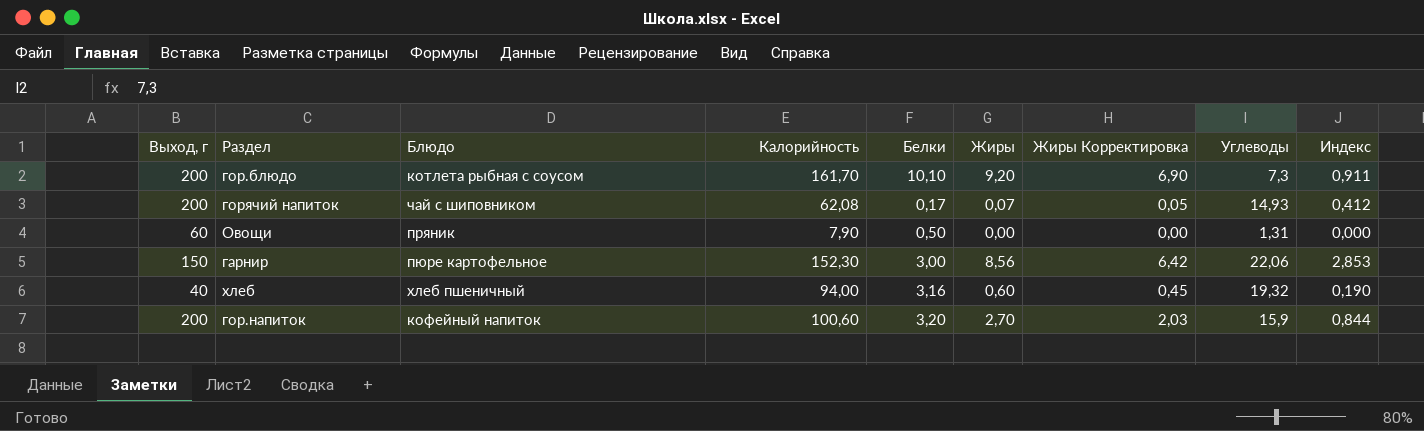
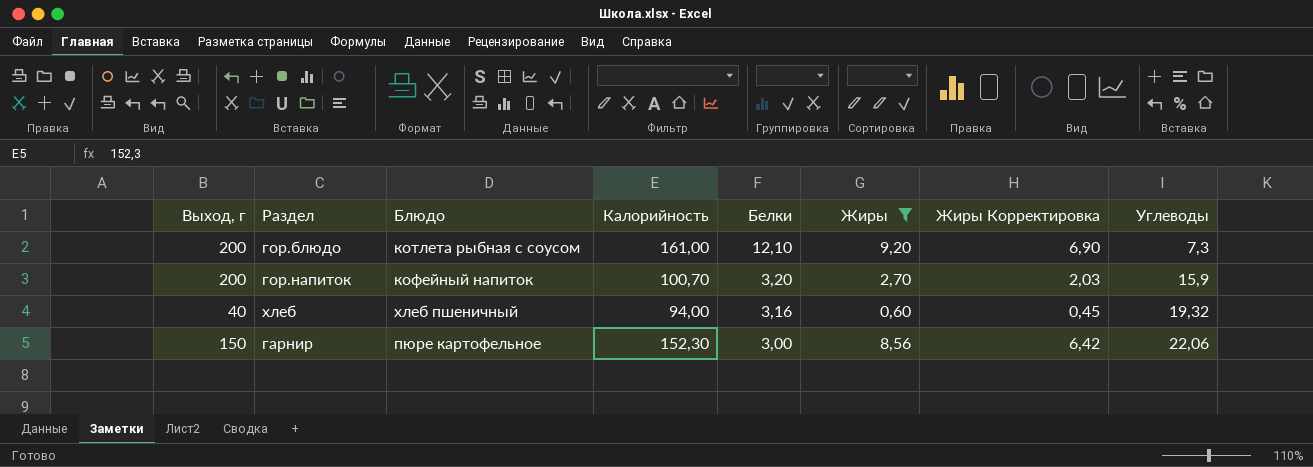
filter: none -> Жиры >= 0,60
row order: none -> Белки descending
column Индекс | formula: [Жиры] / [Белки] -> none
гор.блюдо | Калорийность: 161,70 -> 161,00
гор.блюдо | Белки: 10,10 -> 12,10
гор.напиток | Калорийность: 100,60 -> 100,70

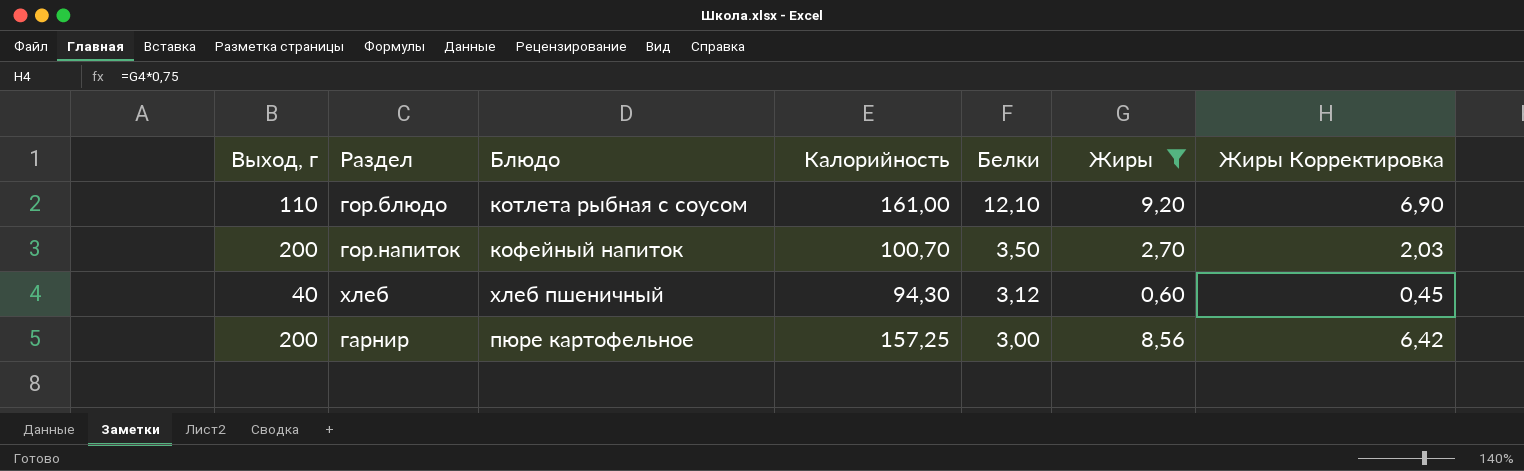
column Углеводы | position: 8 -> none
гор.блюдо | Выход, г: 200 -> 110
гор.напиток | Белки: 3,20 -> 3,50
хлеб | Калорийность: 94,00 -> 94,30
хлеб | Белки: 3,16 -> 3,12
гарнир | Выход, г: 150 -> 200
гарнир | Калорийность: 152,30 -> 157,25

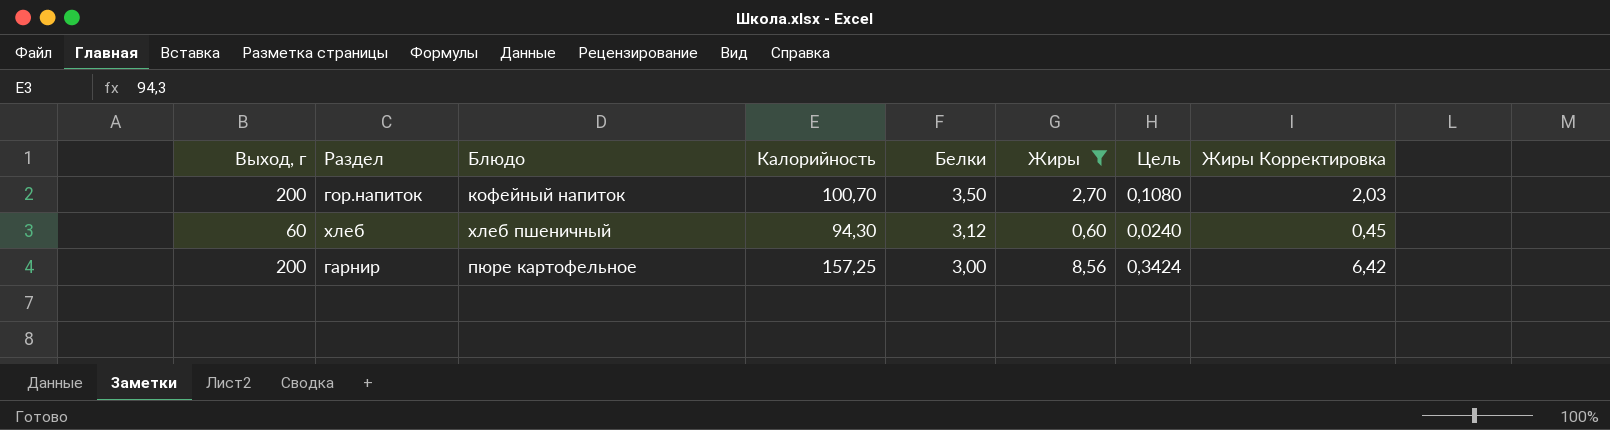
column Цель | formula: none -> [Жиры] * 0,04
row гор.блюдо: 110 | котлета рыбная с соусом | 161,00 | 12,10 | 9,20 | 6,90 -> none
хлеб | Выход, г: 40 -> 60

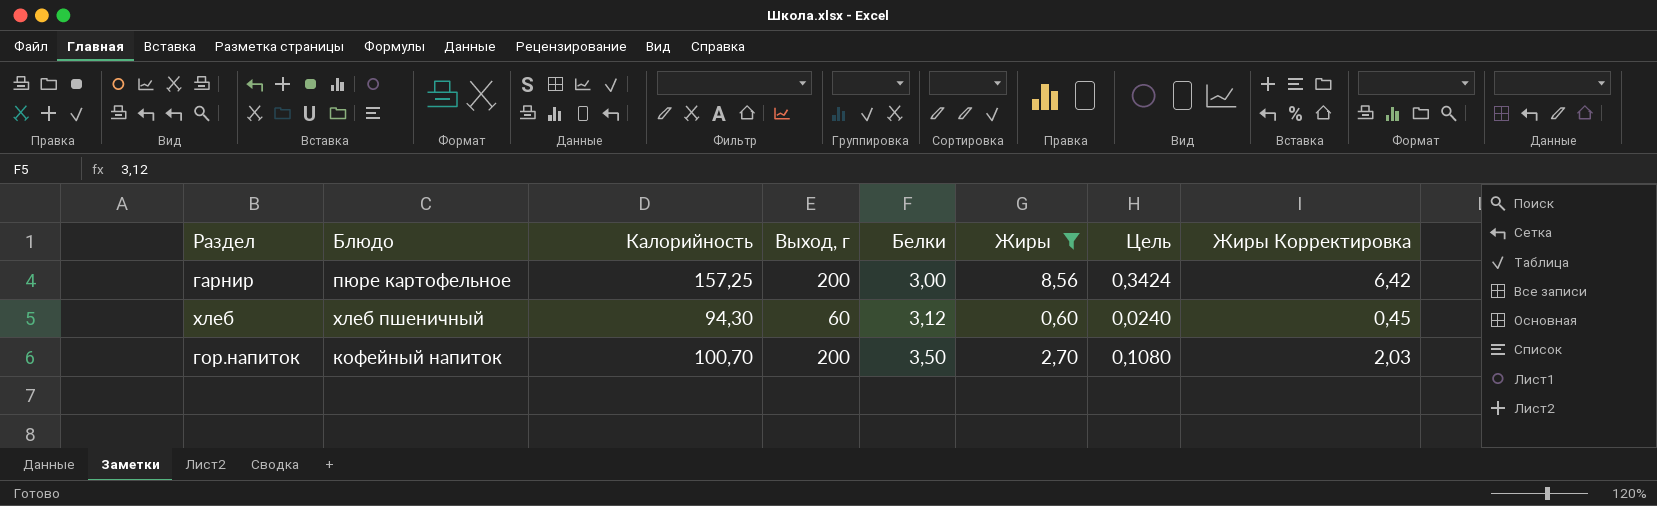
row order: Белки descending -> Белки ascending
column Выход, г | position: 1 -> 4

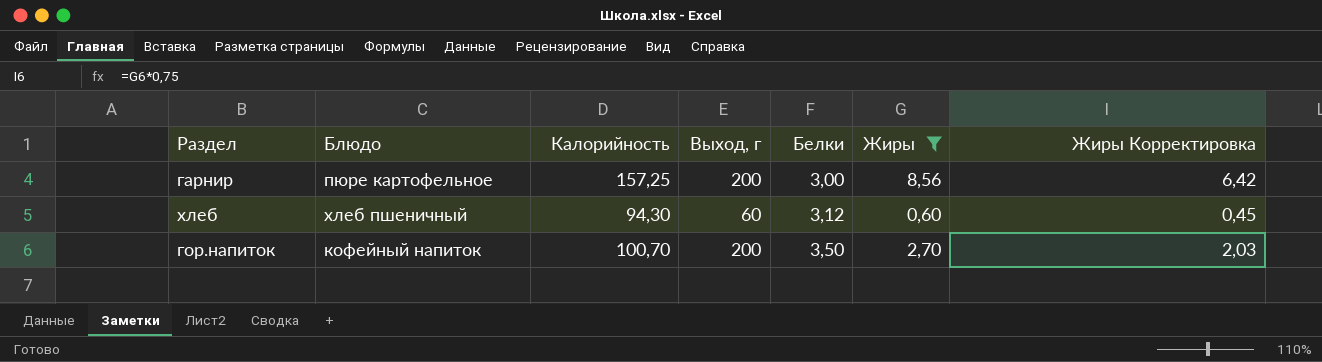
column Цель | formula: [Жиры] * 0,04 -> none

